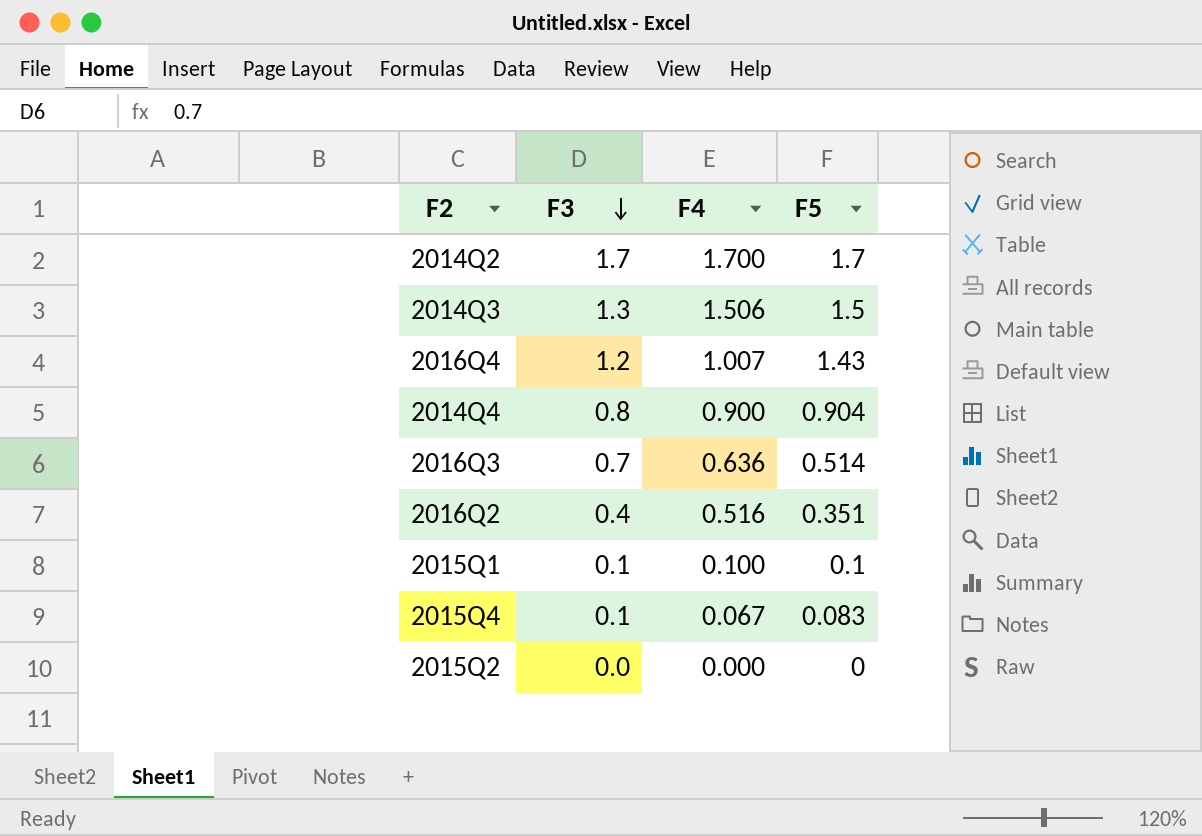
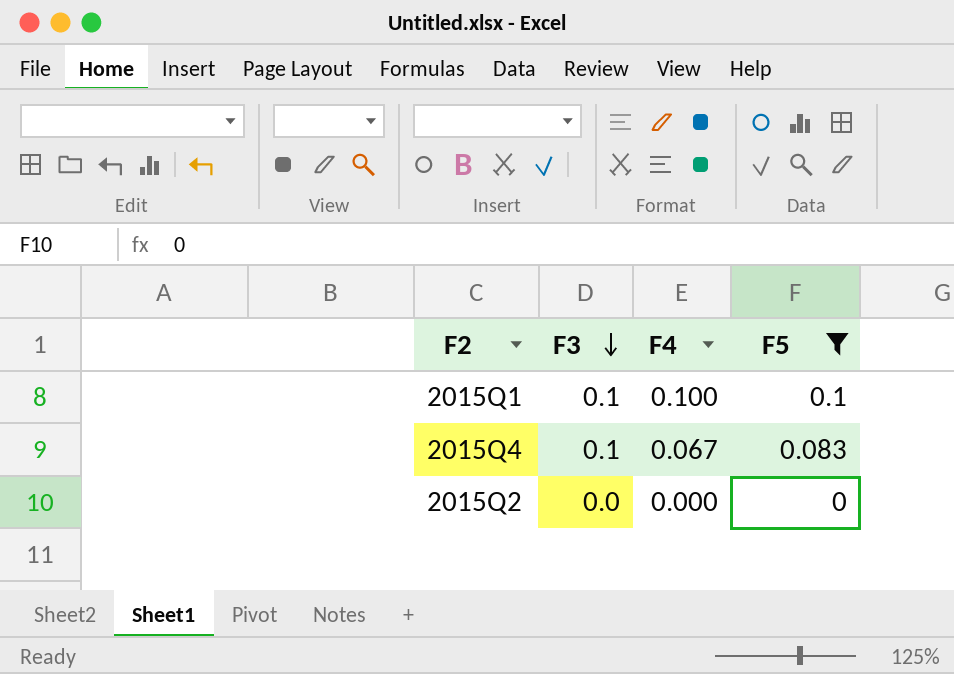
filter: none -> F5 <= 0.1

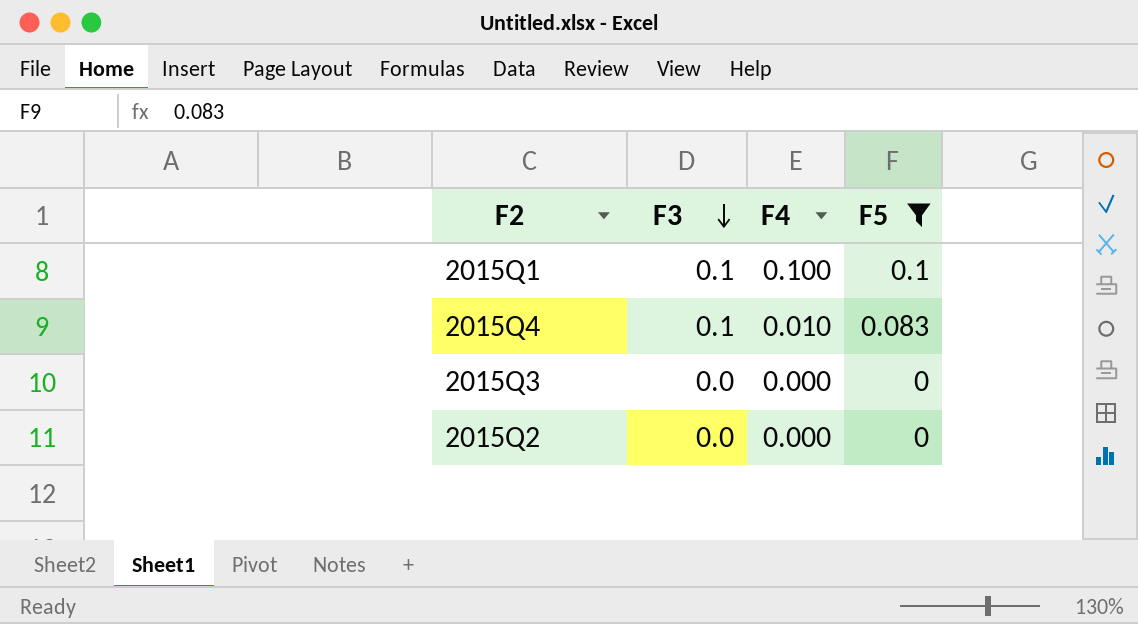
2015Q4 | F4: 0.067 -> 0.010
row 2015Q3: none -> 0.0 | 0.000 | 0

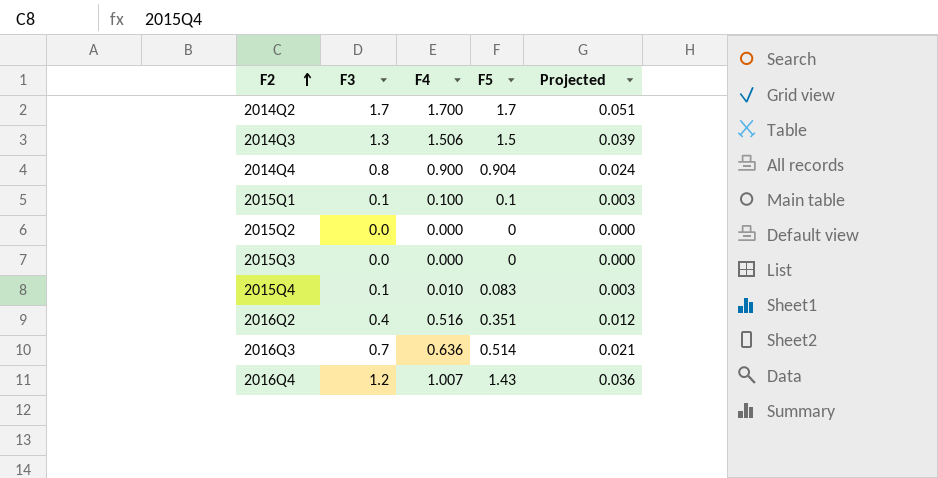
filter: F5 <= 0.1 -> none
row order: F3 descending -> F2 ascending
column Projected | formula: none -> [F3] * 0.03

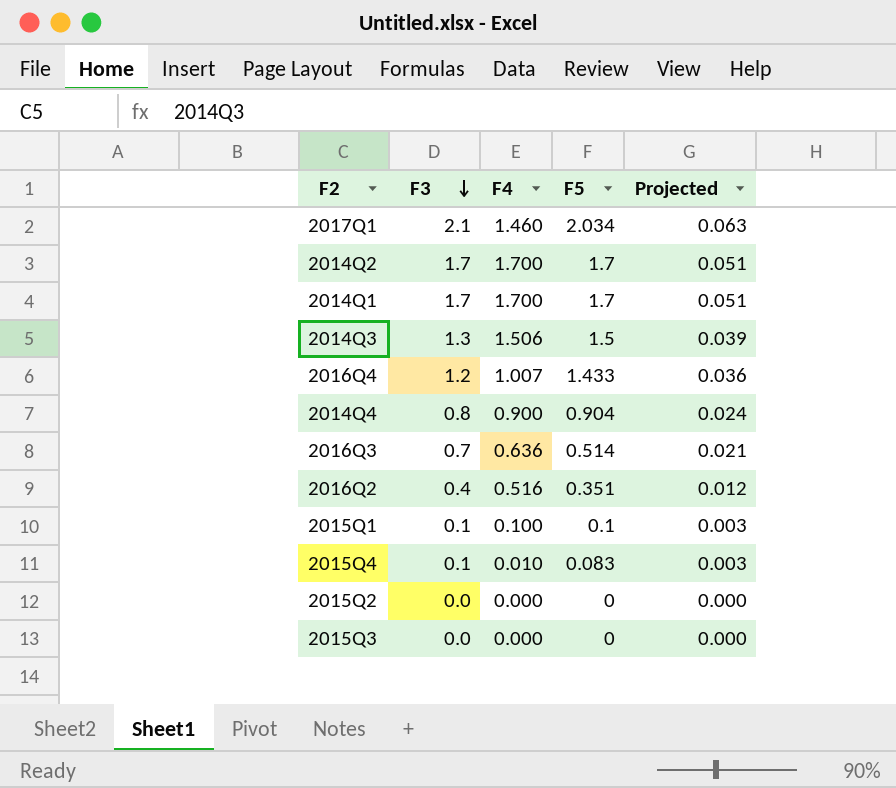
row order: F2 ascending -> F3 descending
row 2017Q1: none -> 2.1 | 1.460 | 2.034 | 0.063
row 2014Q1: none -> 1.7 | 1.700 | 1.7 | 0.051
2016Q4 | F5: 1.43 -> 1.433

